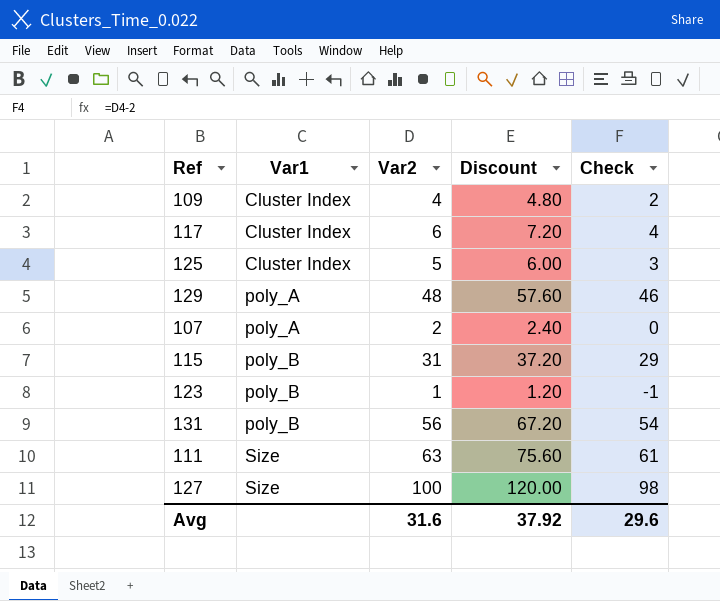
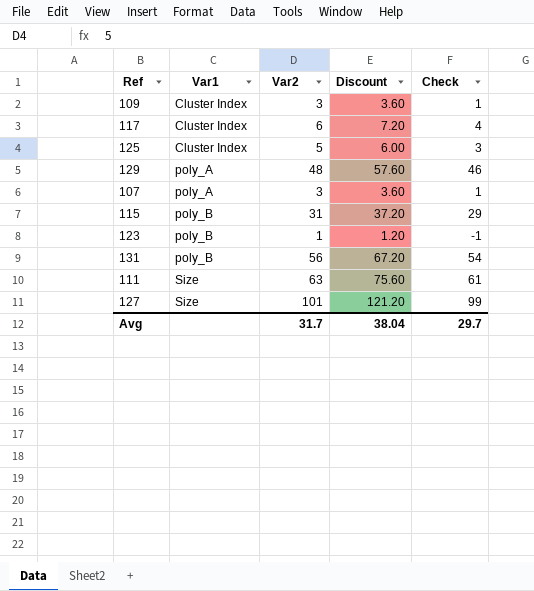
109 | Var2: 4 -> 3
109 | Discount: 4.80 -> 3.60
109 | Check: 2 -> 1
107 | Var2: 2 -> 3
107 | Discount: 2.40 -> 3.60
107 | Check: 0 -> 1
127 | Var2: 100 -> 101
127 | Discount: 120.00 -> 121.20
127 | Check: 98 -> 99
Avg | Var2: 31.6 -> 31.7
Avg | Discount: 37.92 -> 38.04
Avg | Check: 29.6 -> 29.7

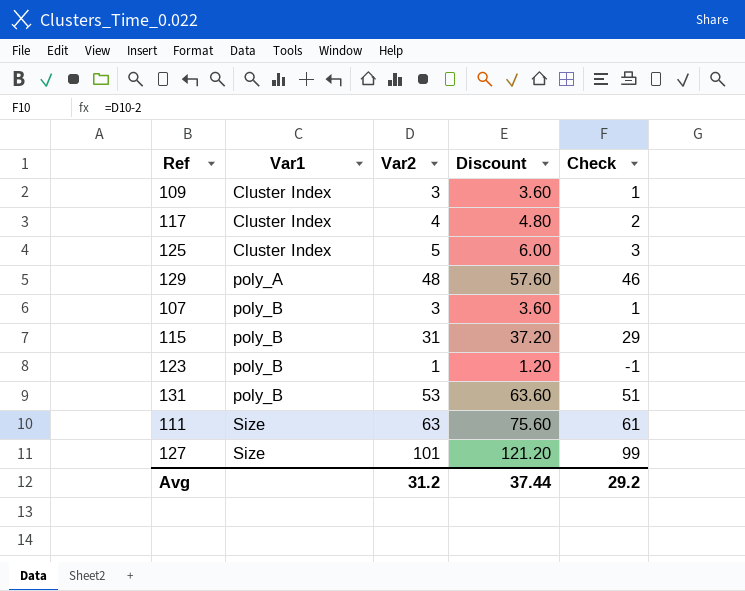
117 | Var2: 6 -> 4
117 | Discount: 7.20 -> 4.80
117 | Check: 4 -> 2
107 | Var1: poly_A -> poly_B
131 | Var2: 56 -> 53
131 | Discount: 67.20 -> 63.60
131 | Check: 54 -> 51
Avg | Var2: 31.7 -> 31.2
Avg | Discount: 38.04 -> 37.44
Avg | Check: 29.7 -> 29.2

